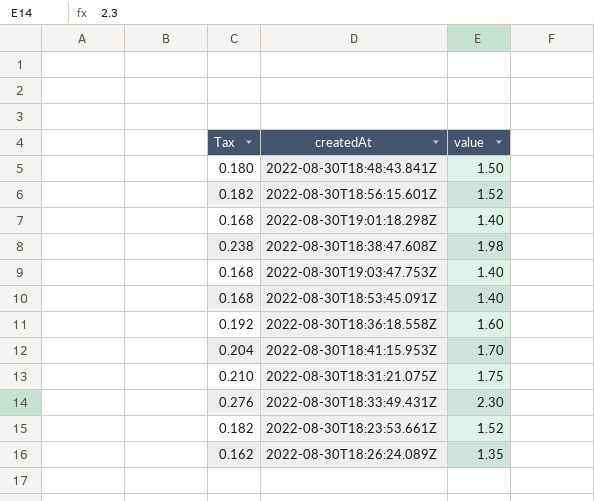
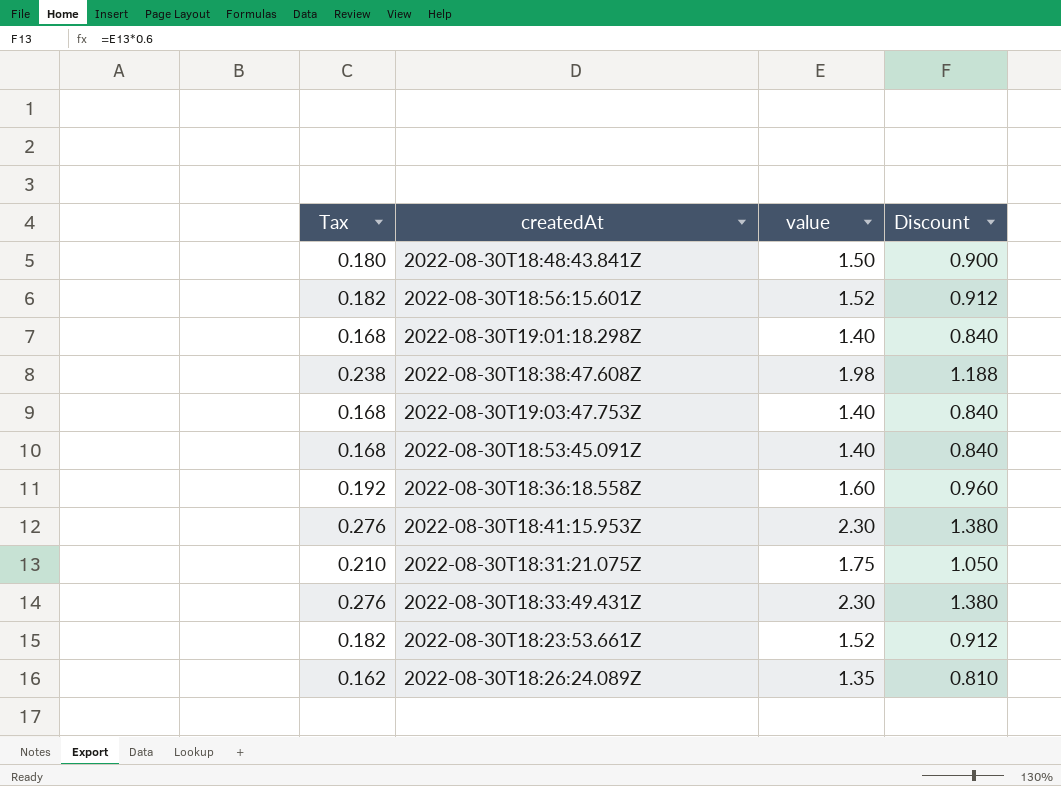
column Discount | formula: none -> [value] * 0.6
2022-08-30T18:41:15.953Z | Tax: 0.204 -> 0.276
2022-08-30T18:41:15.953Z | value: 1.70 -> 2.30

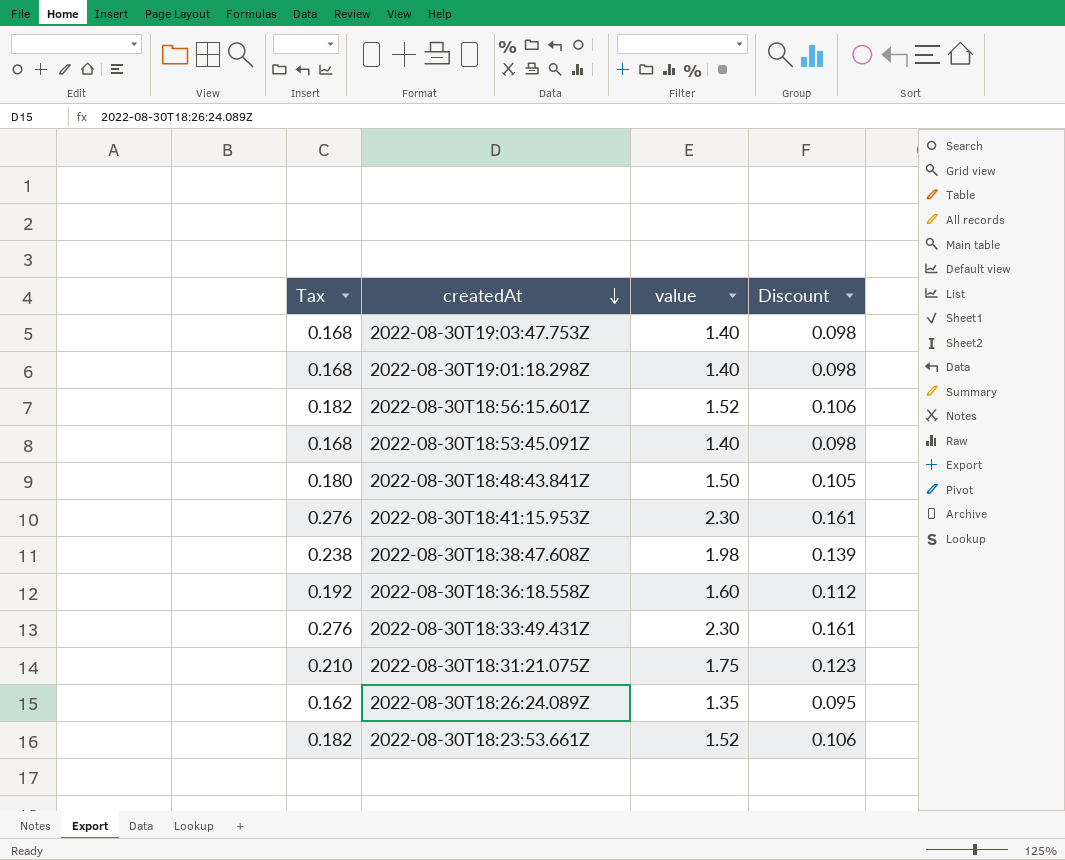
row order: none -> createdAt descending
column Discount | formula: [value] * 0.6 -> [value] * 0.07

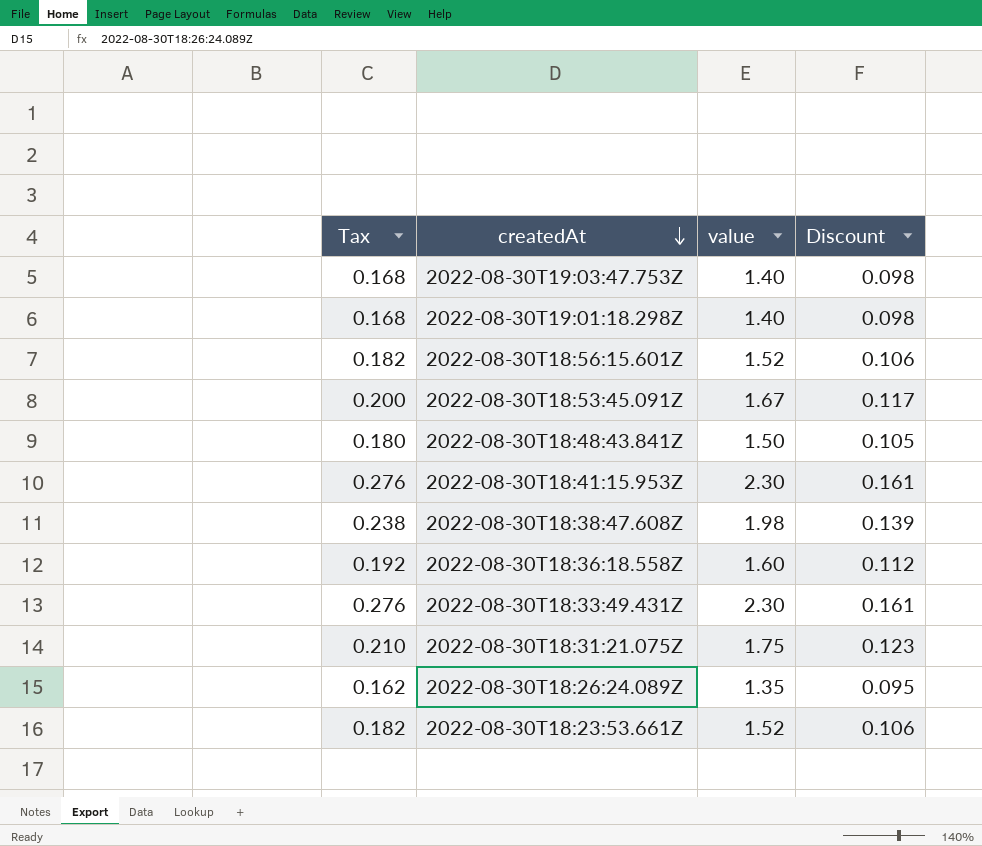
2022-08-30T18:53:45.091Z | Tax: 0.168 -> 0.200
2022-08-30T18:53:45.091Z | value: 1.40 -> 1.67
2022-08-30T18:53:45.091Z | Discount: 0.098 -> 0.117

